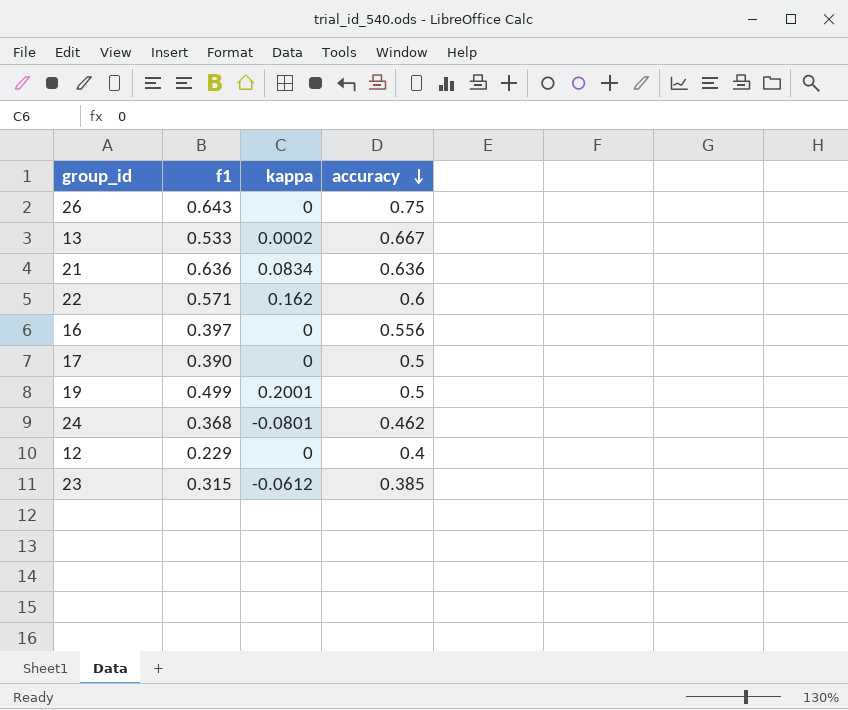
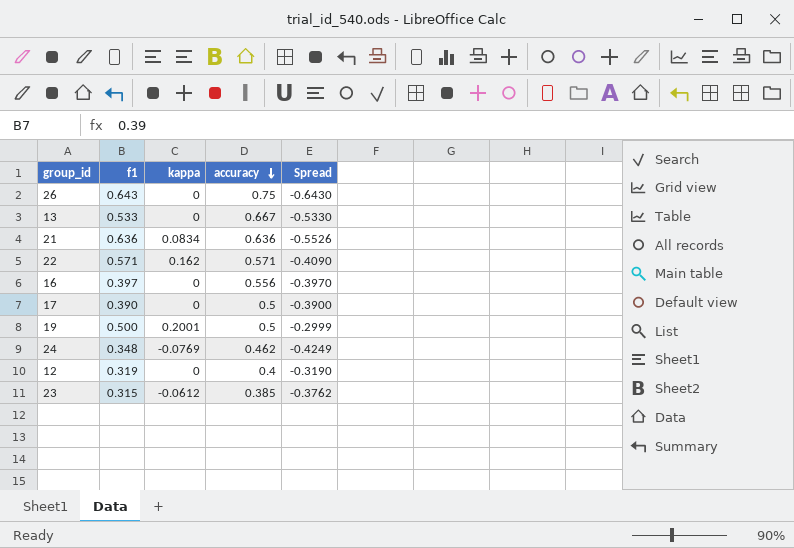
column Spread | formula: none -> [kappa] - [f1]
13 | kappa: 0.0002 -> 0
22 | accuracy: 0.6 -> 0.571
19 | f1: 0.499 -> 0.500
24 | f1: 0.368 -> 0.348
24 | kappa: -0.0801 -> -0.0769
12 | f1: 0.229 -> 0.319

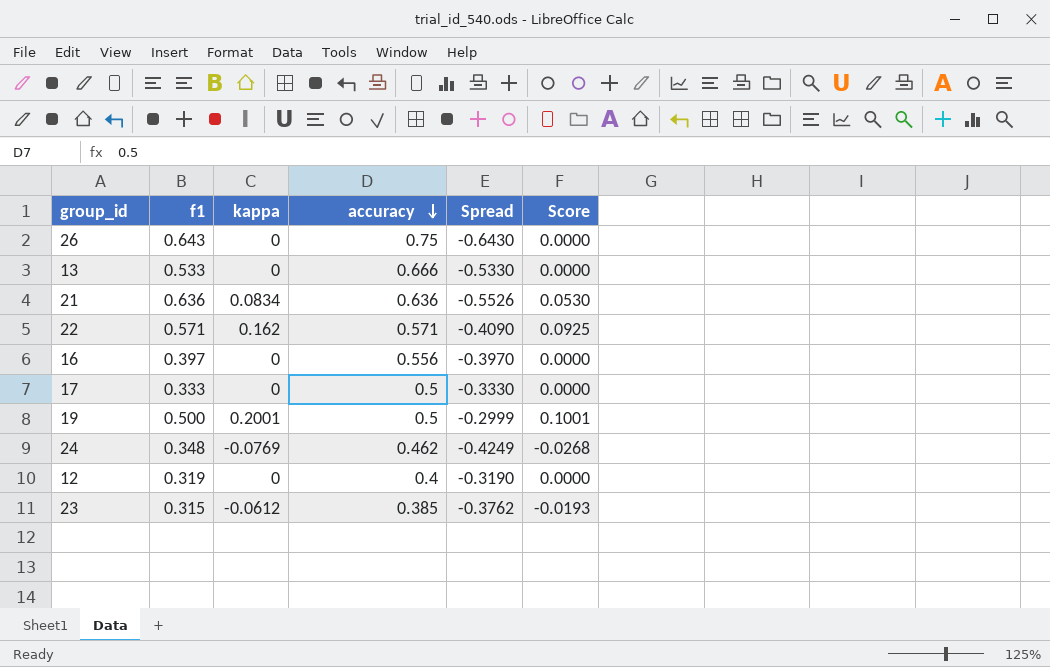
column Score | formula: none -> [f1] * [kappa]
13 | accuracy: 0.667 -> 0.666
17 | f1: 0.390 -> 0.333
17 | Spread: -0.3900 -> -0.3330

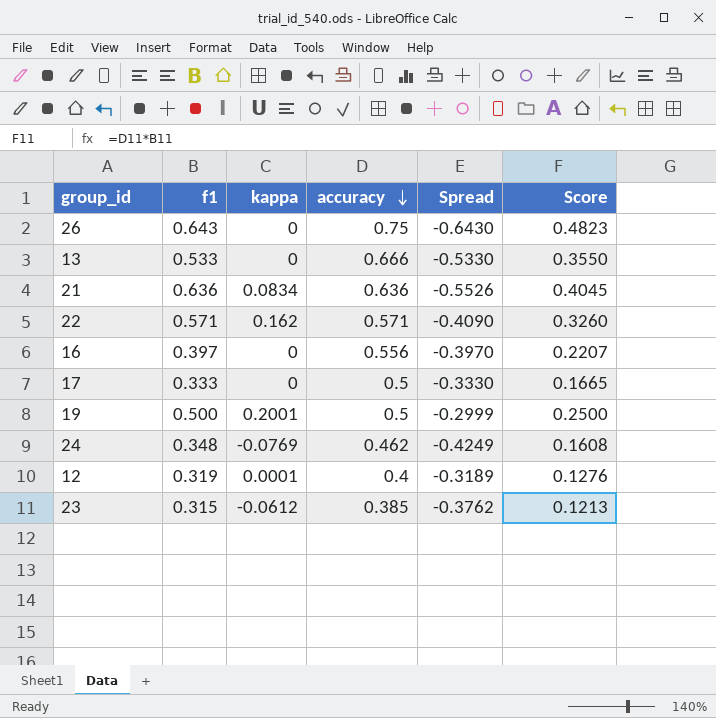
column Score | formula: [f1] * [kappa] -> [f1] * [accuracy]
12 | kappa: 0 -> 0.0001
12 | Spread: -0.3190 -> -0.3189

